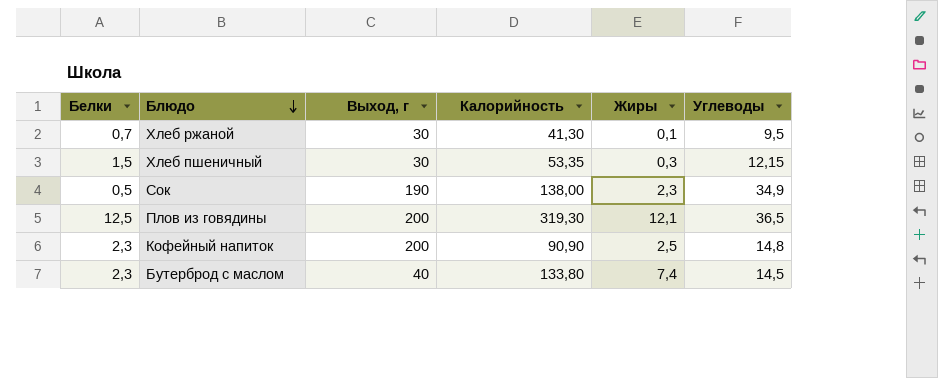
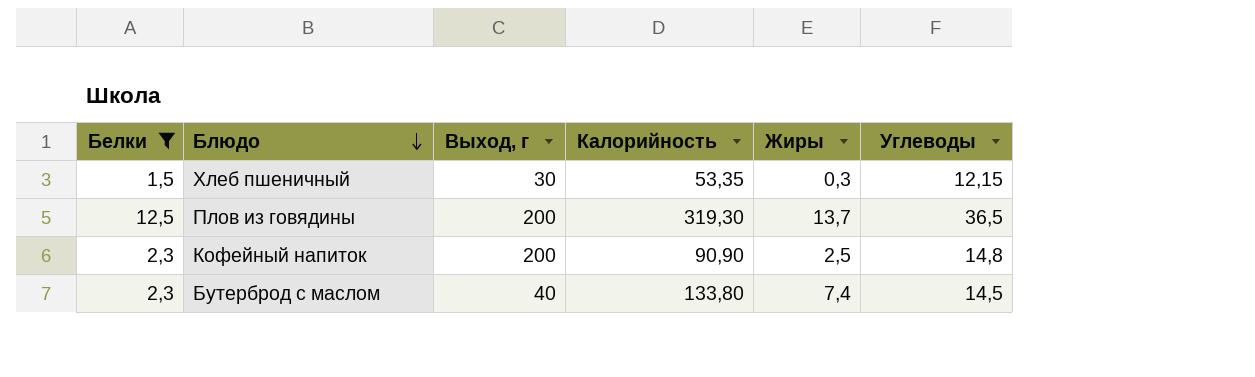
filter: none -> Белки >= 1,5
Плов из говядины | Жиры: 12,1 -> 13,7

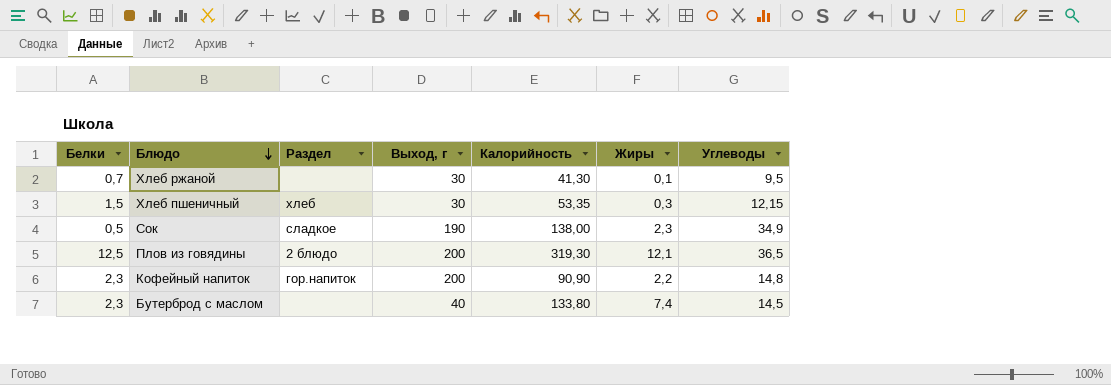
filter: Белки >= 1,5 -> none
column Раздел | position: none -> 3
Плов из говядины | Жиры: 13,7 -> 12,1
Кофейный напиток | Жиры: 2,5 -> 2,2

